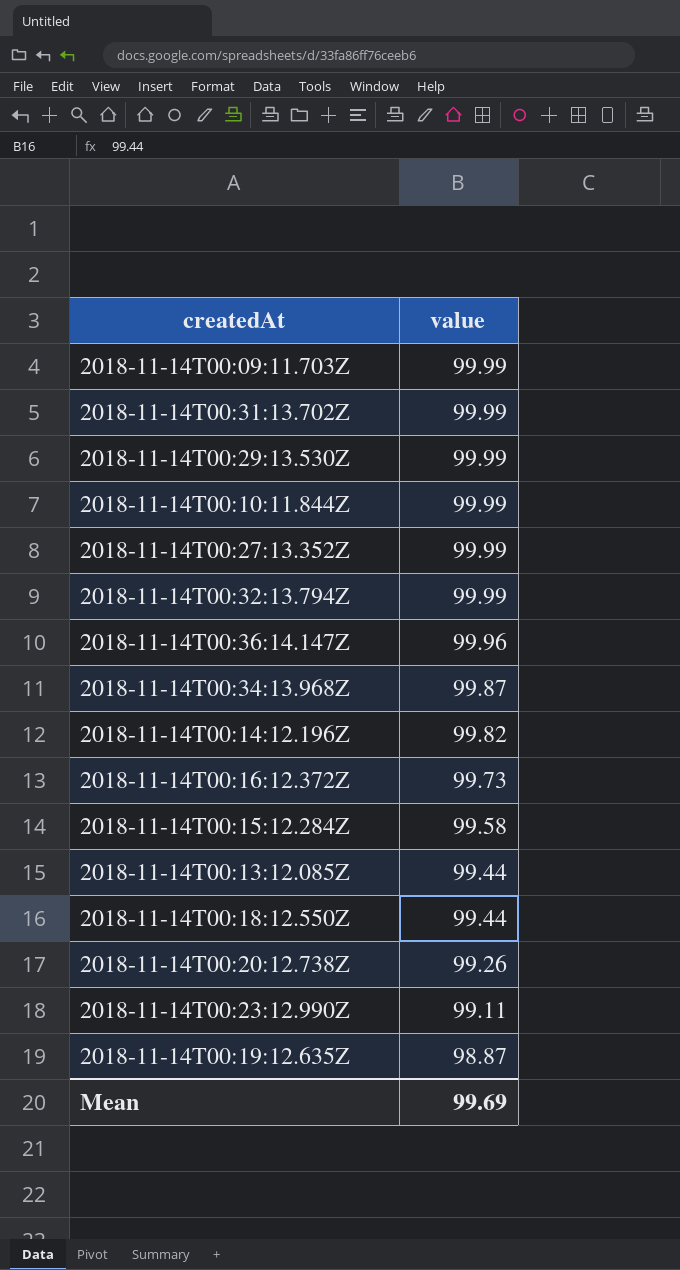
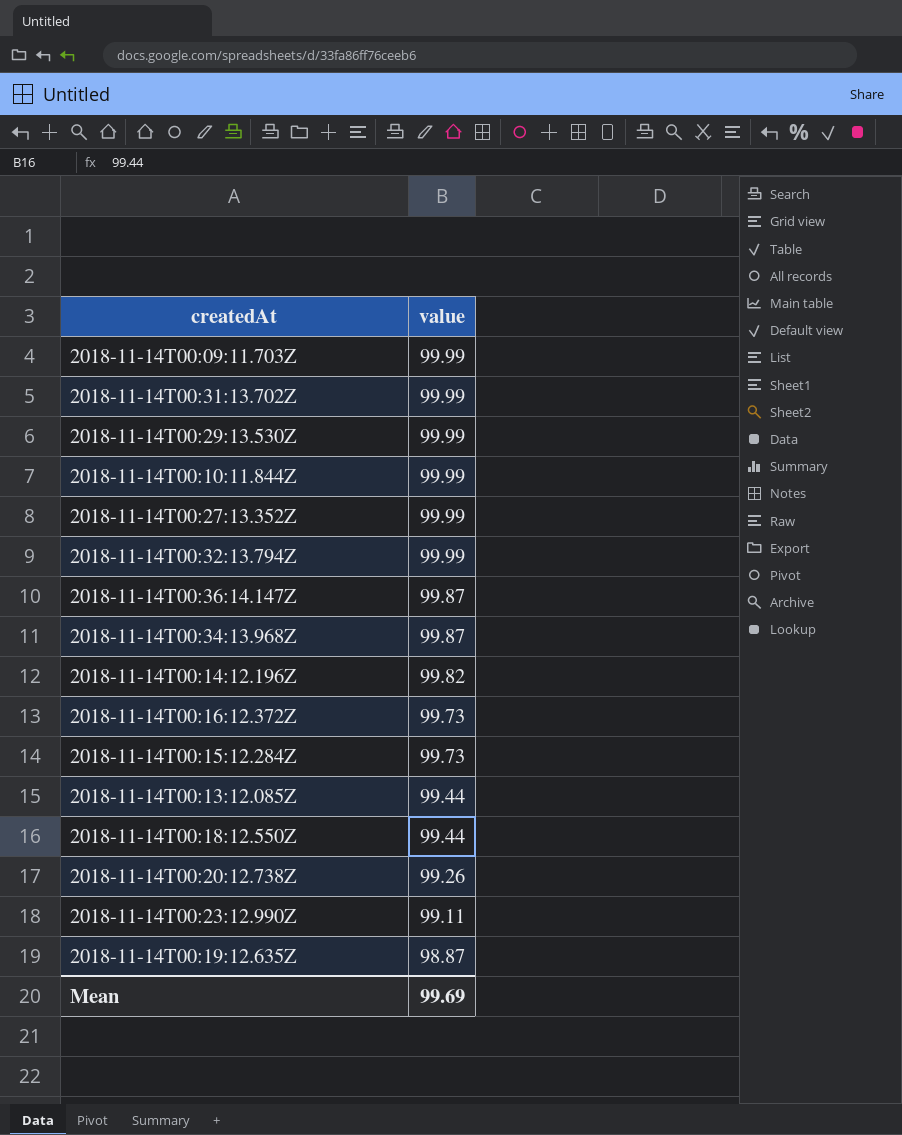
2018-11-14T00:36:14.147Z | value: 99.96 -> 99.87
2018-11-14T00:15:12.284Z | value: 99.58 -> 99.73

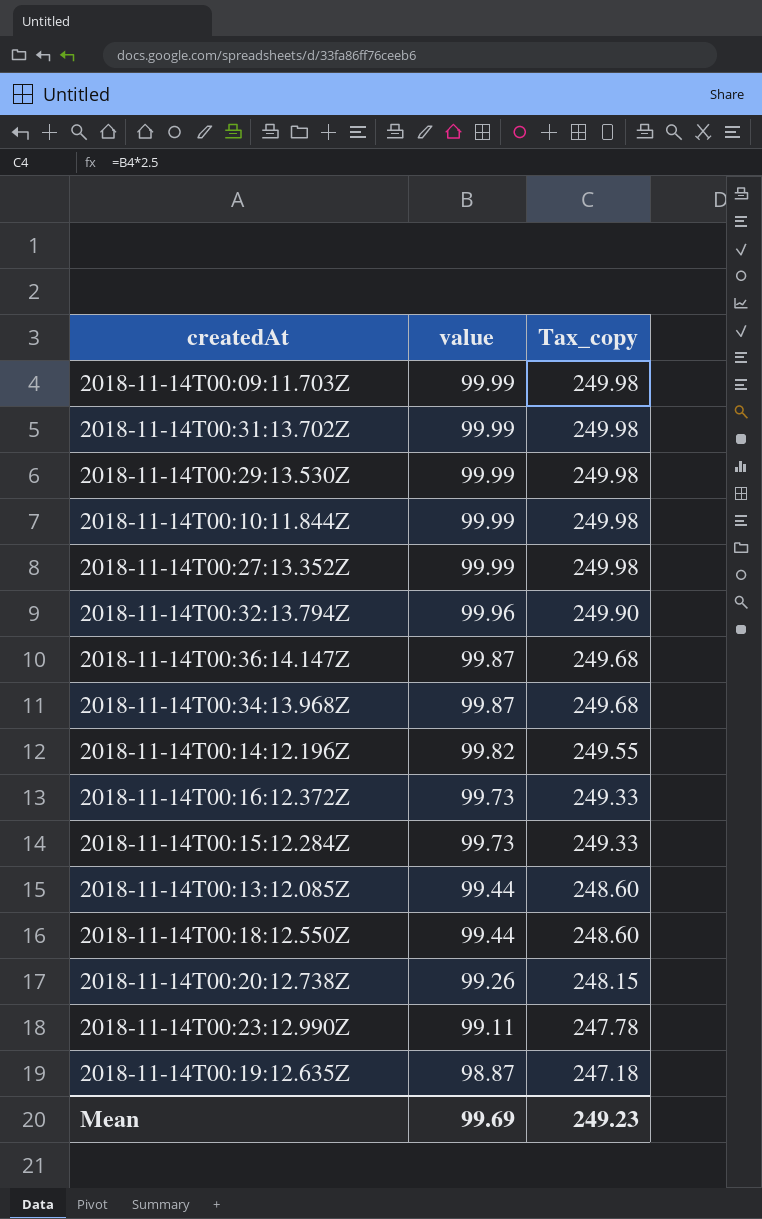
column Tax_copy | formula: none -> [value] * 2.5
2018-11-14T00:32:13.794Z | value: 99.99 -> 99.96

